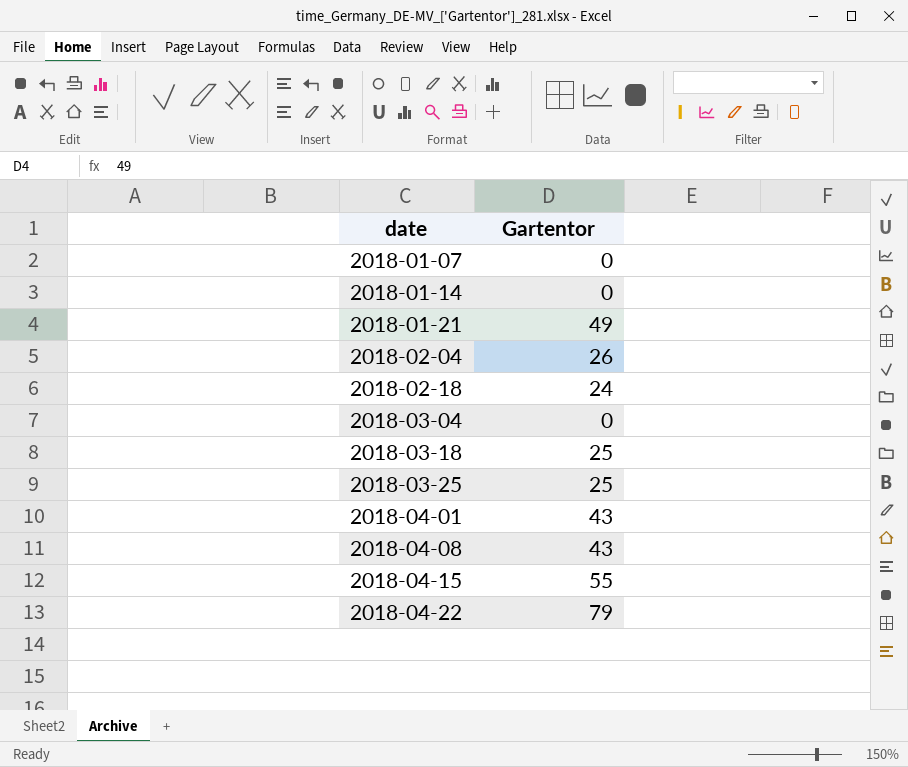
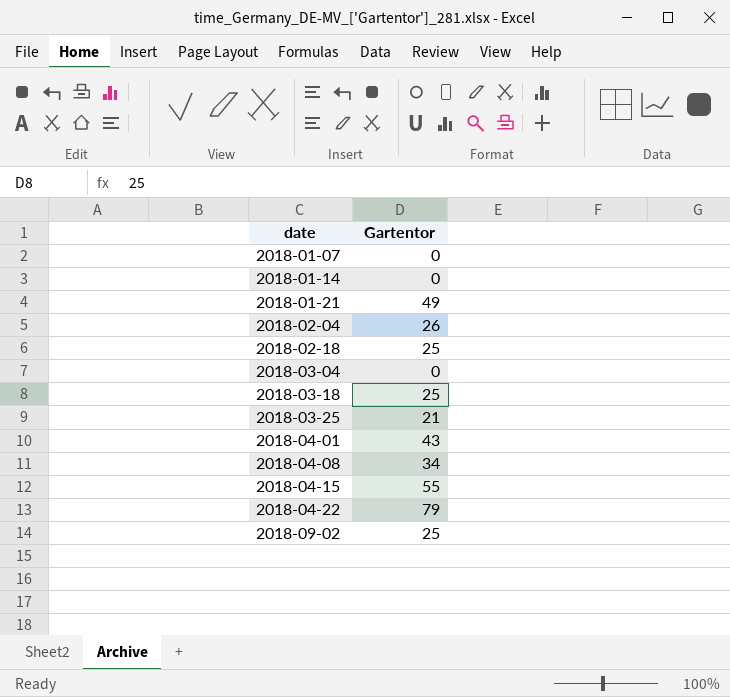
2018-02-18 | Gartentor: 24 -> 25
2018-03-25 | Gartentor: 25 -> 21
2018-04-08 | Gartentor: 43 -> 34
row 2018-09-02: none -> 25

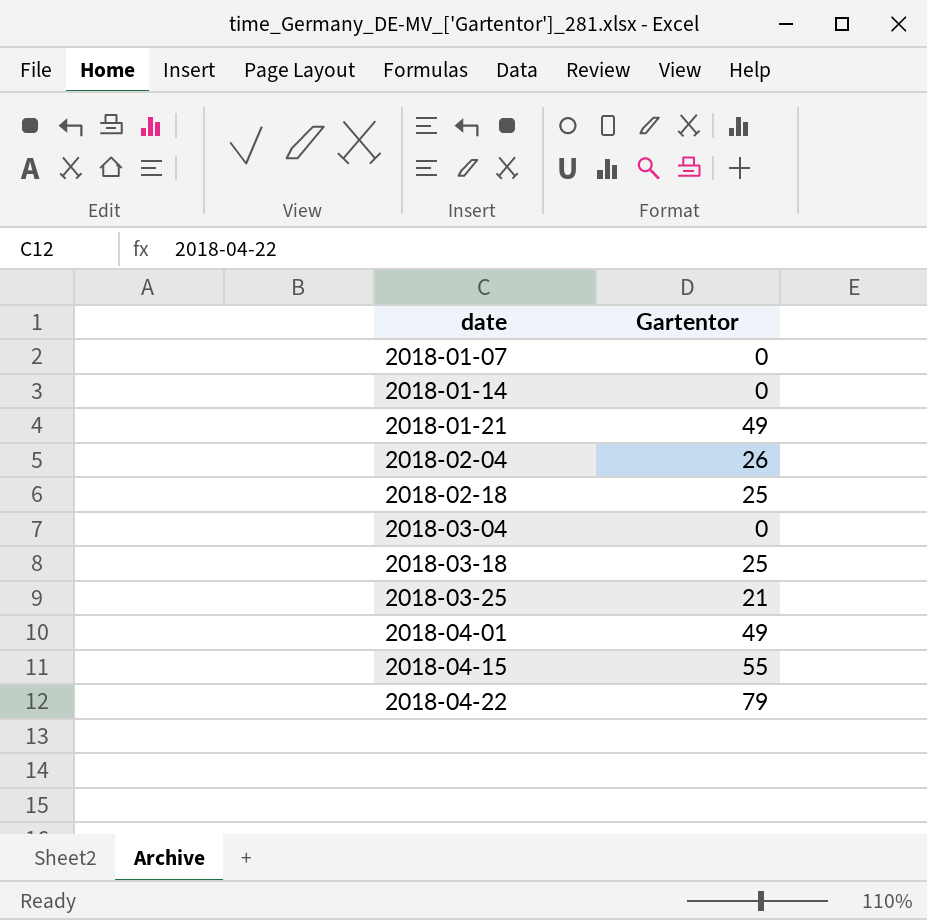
row 2018-04-08: 34 -> none
row 2018-09-02: 25 -> none
2018-04-01 | Gartentor: 43 -> 49

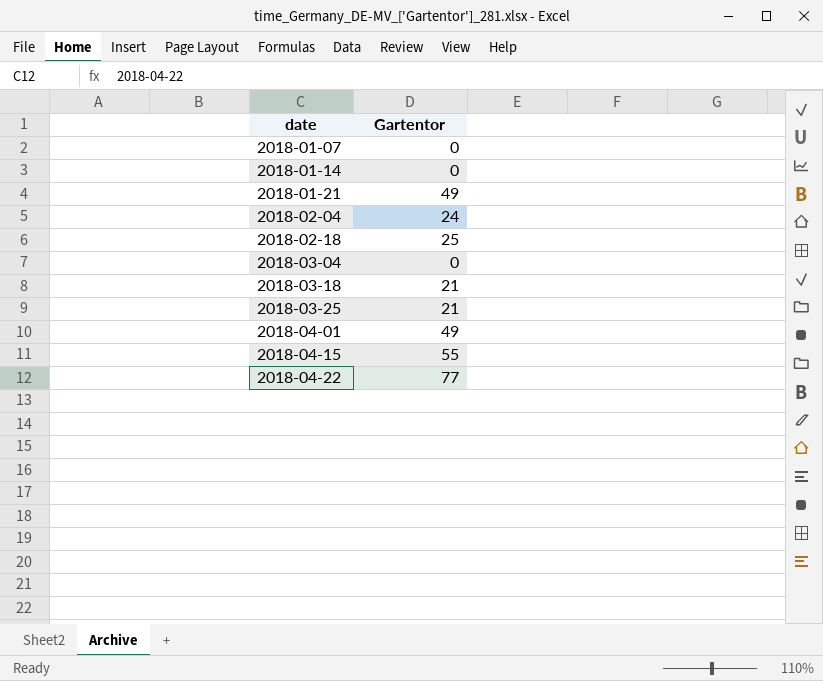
2018-02-04 | Gartentor: 26 -> 24
2018-03-18 | Gartentor: 25 -> 21
2018-04-22 | Gartentor: 79 -> 77

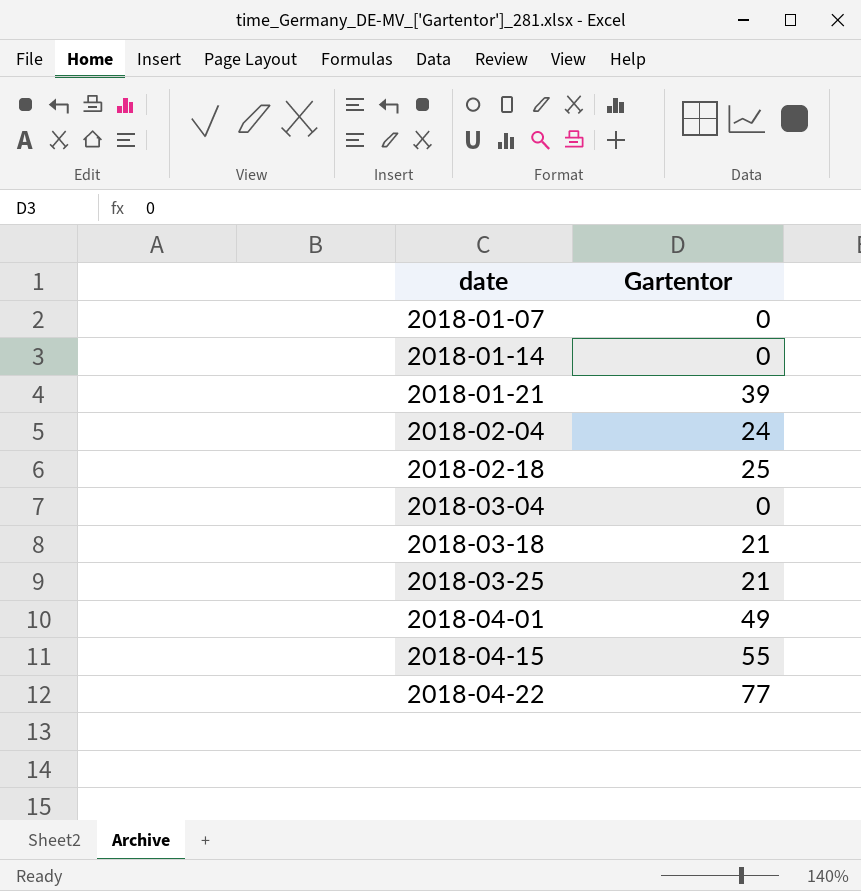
2018-01-21 | Gartentor: 49 -> 39

